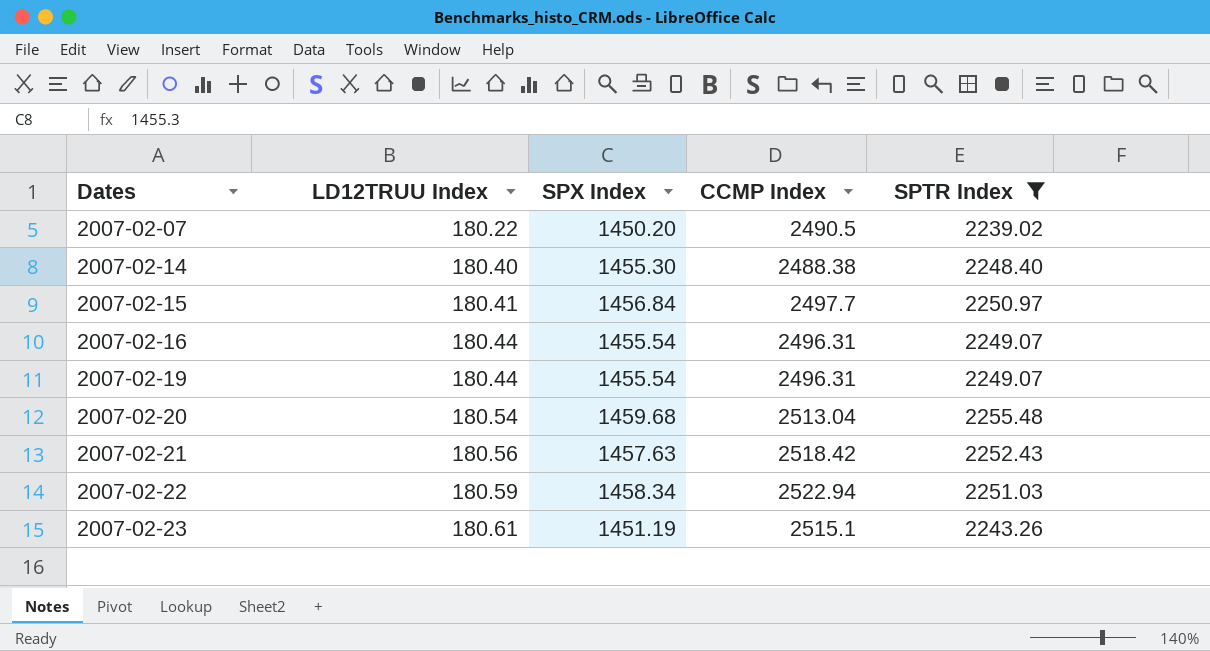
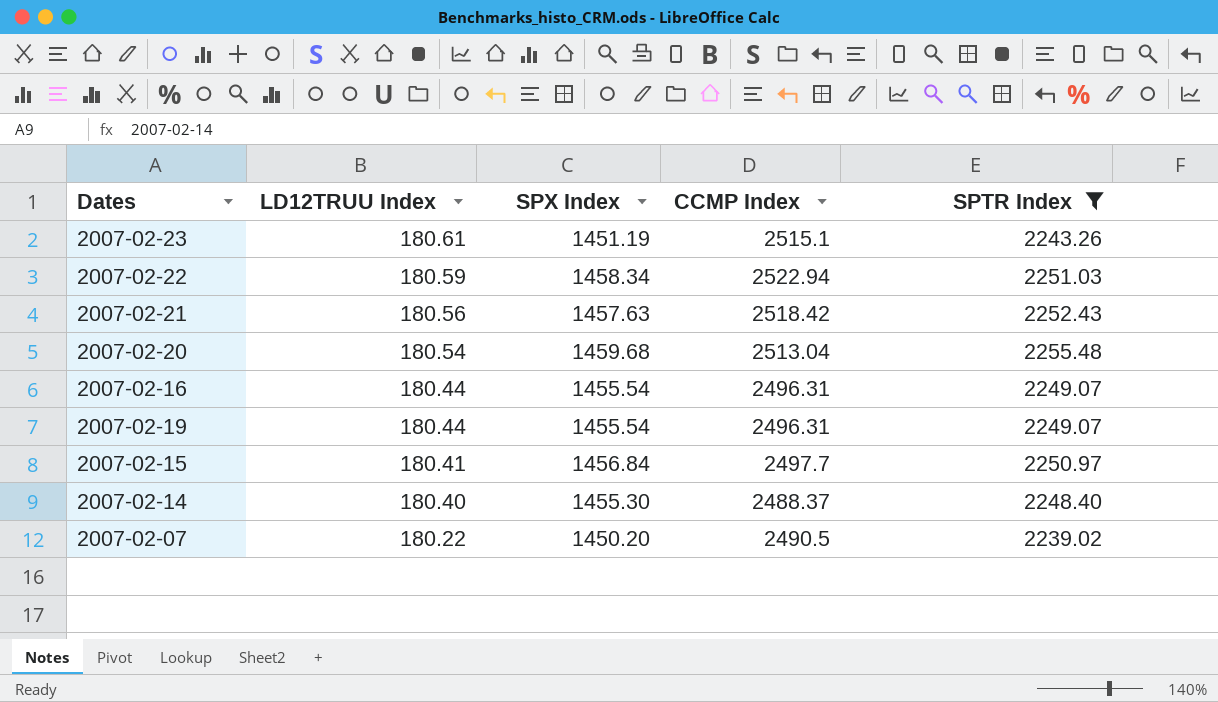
row order: Dates ascending -> LD12TRUU Index descending
2007-02-14 | CCMP Index: 2488.38 -> 2488.37

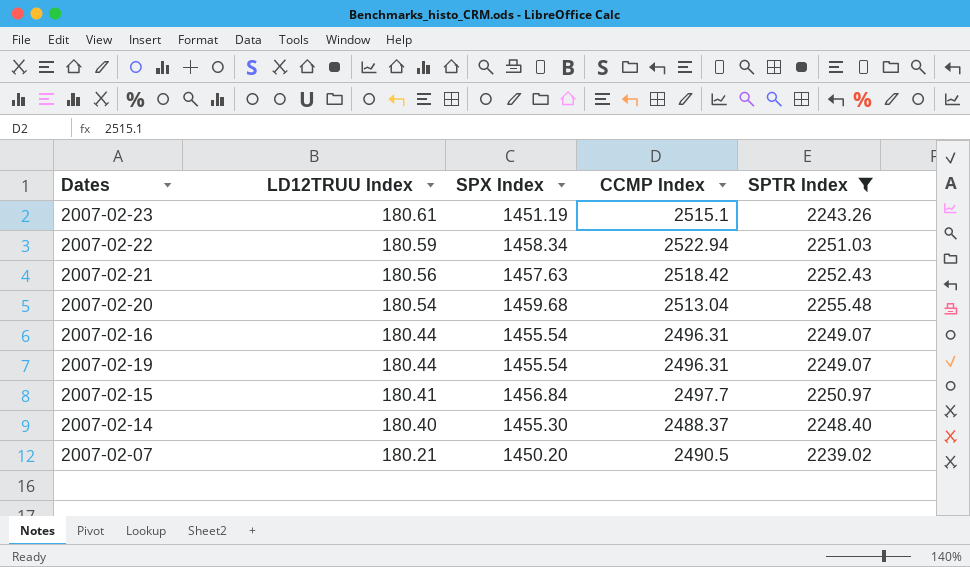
2007-02-07 | LD12TRUU Index: 180.22 -> 180.21

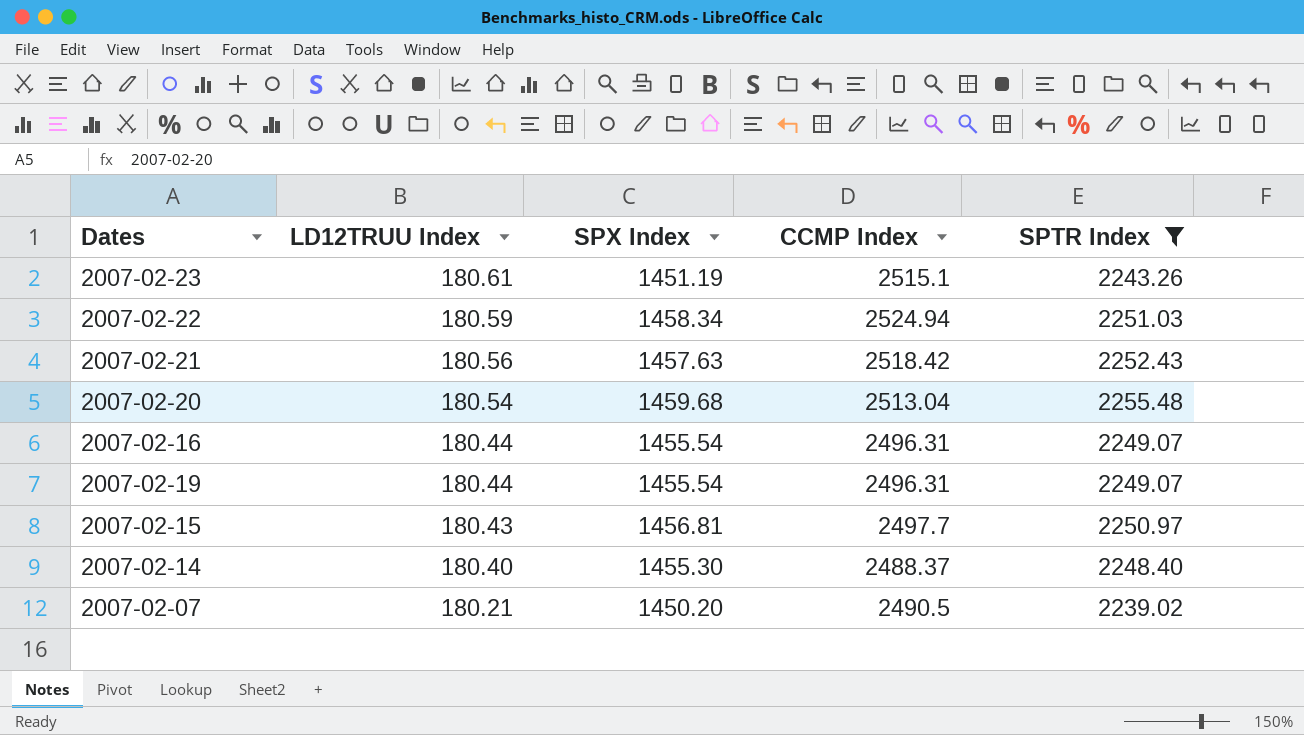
2007-02-22 | CCMP Index: 2522.94 -> 2524.94
2007-02-15 | LD12TRUU Index: 180.41 -> 180.43
2007-02-15 | SPX Index: 1456.84 -> 1456.81

